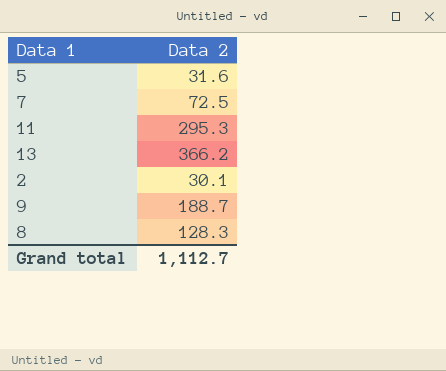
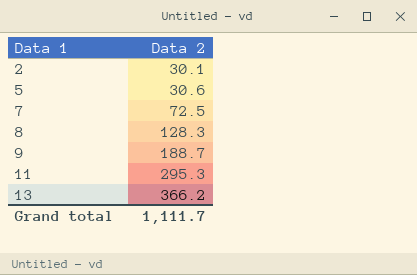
row order: none -> Data 1 ascending
5 | Data 2: 31.6 -> 30.6
Grand total | Data 2: 1,112.7 -> 1,111.7

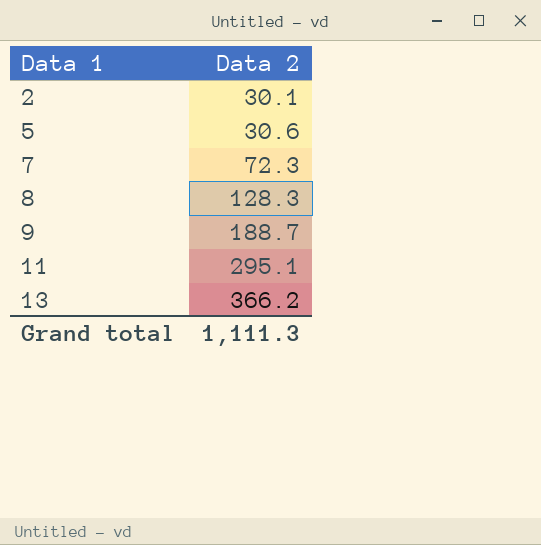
7 | Data 2: 72.5 -> 72.3
11 | Data 2: 295.3 -> 295.1
Grand total | Data 2: 1,111.7 -> 1,111.3

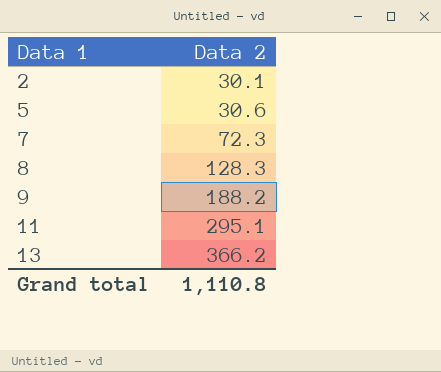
9 | Data 2: 188.7 -> 188.2
Grand total | Data 2: 1,111.3 -> 1,110.8

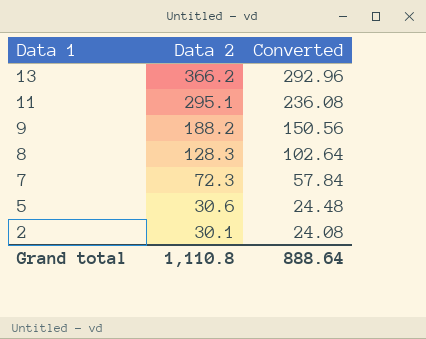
row order: Data 1 ascending -> Data 1 descending
column Converted | formula: none -> [Data 2] * 0.8

